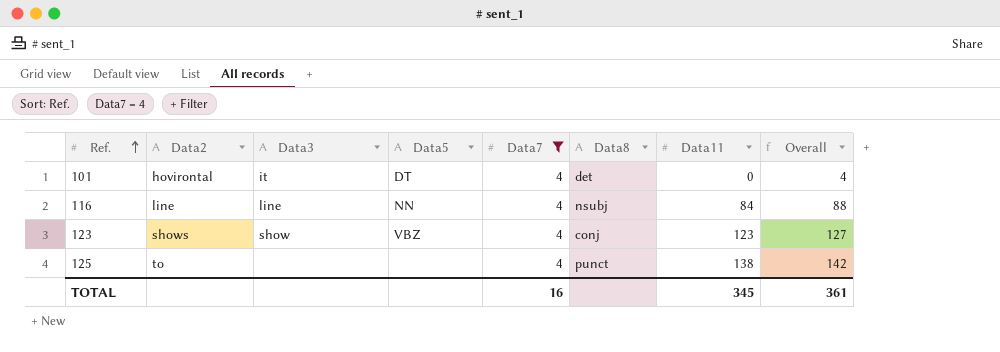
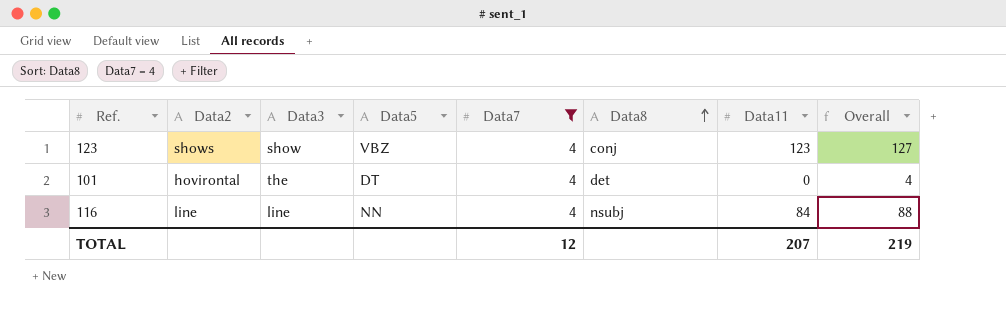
row order: Ref. ascending -> Data8 ascending
row 125: to | none | none | 4 | punct | 138 | 142 -> none
101 | Data3: it -> the
TOTAL | Data7: 16 -> 12
TOTAL | Data11: 345 -> 207
TOTAL | Overall: 361 -> 219

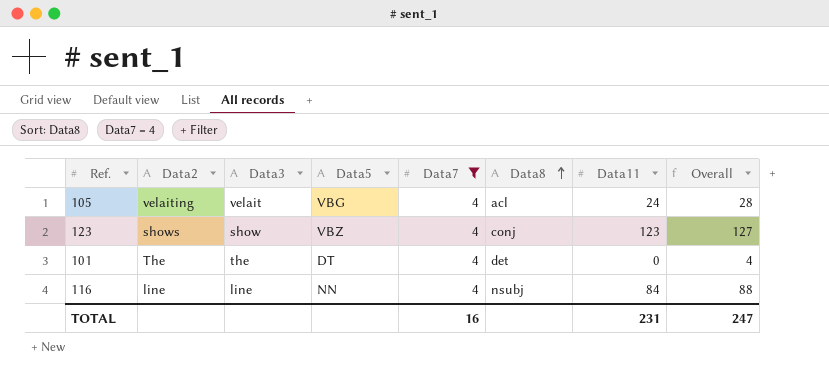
row 105: none -> velaiting | velait | VBG | 4 | acl | 24 | 28
101 | Data2: hovirontal -> The
TOTAL | Data7: 12 -> 16
TOTAL | Data11: 207 -> 231
TOTAL | Overall: 219 -> 247

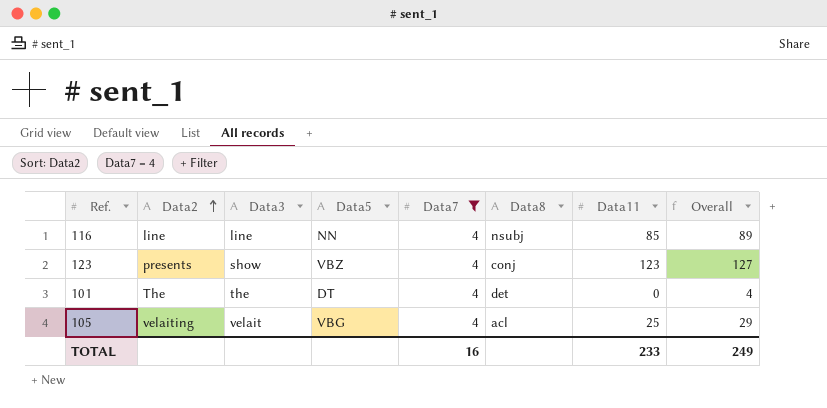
row order: Data8 ascending -> Data2 ascending
116 | Data11: 84 -> 85
116 | Overall: 88 -> 89
123 | Data2: shows -> presents
105 | Data11: 24 -> 25
105 | Overall: 28 -> 29
TOTAL | Data11: 231 -> 233
TOTAL | Overall: 247 -> 249

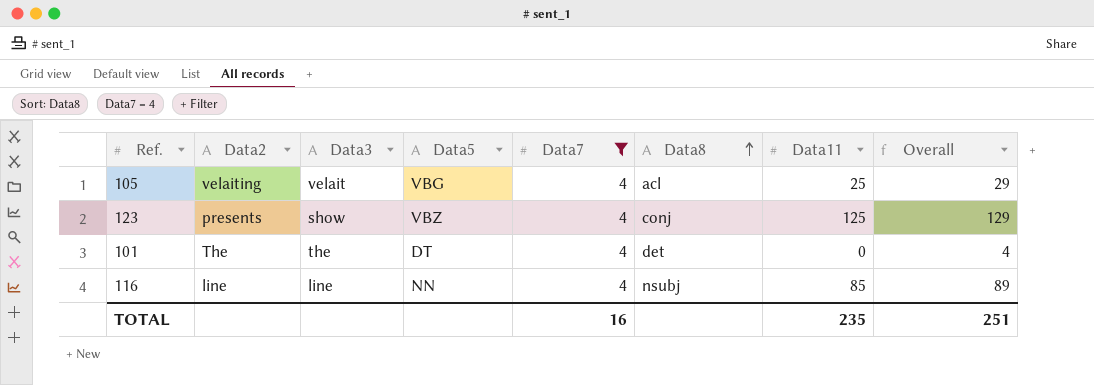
row order: Data2 ascending -> Data8 ascending
123 | Data11: 123 -> 125
123 | Overall: 127 -> 129
TOTAL | Data11: 233 -> 235
TOTAL | Overall: 249 -> 251

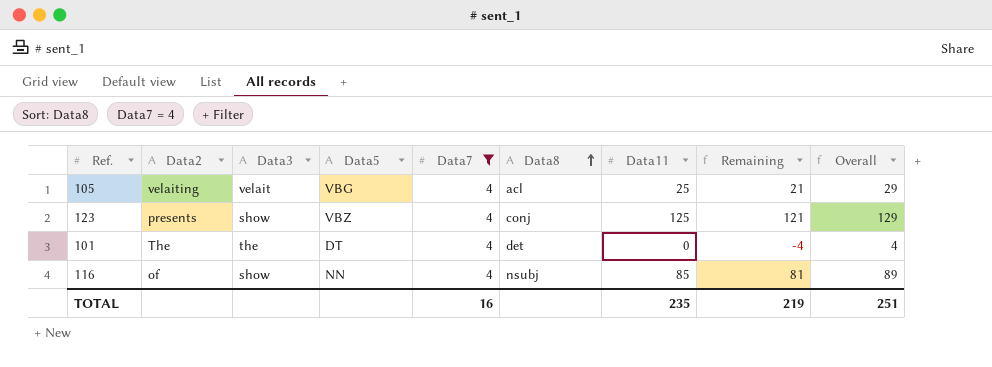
column Remaining | formula: none -> [Data11] - [Data7]
116 | Data2: line -> of
116 | Data3: line -> show

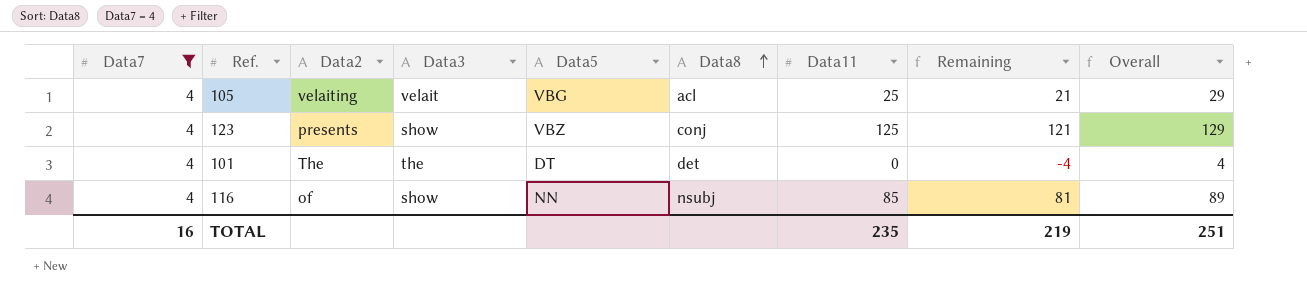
column Data7 | position: 5 -> 1

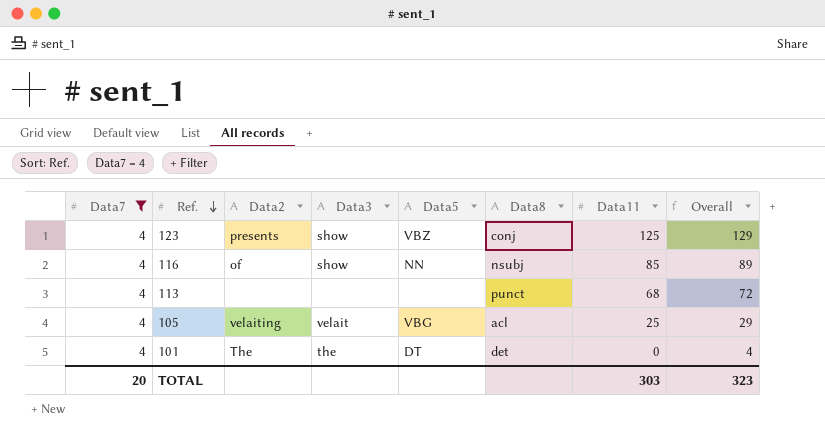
row order: Data8 ascending -> Ref. descending
column Remaining | formula: [Data11] - [Data7] -> none
row 113: none -> 4 | none | none | none | punct | 68 | 72
TOTAL | Data7: 16 -> 20
TOTAL | Data11: 235 -> 303
TOTAL | Overall: 251 -> 323

